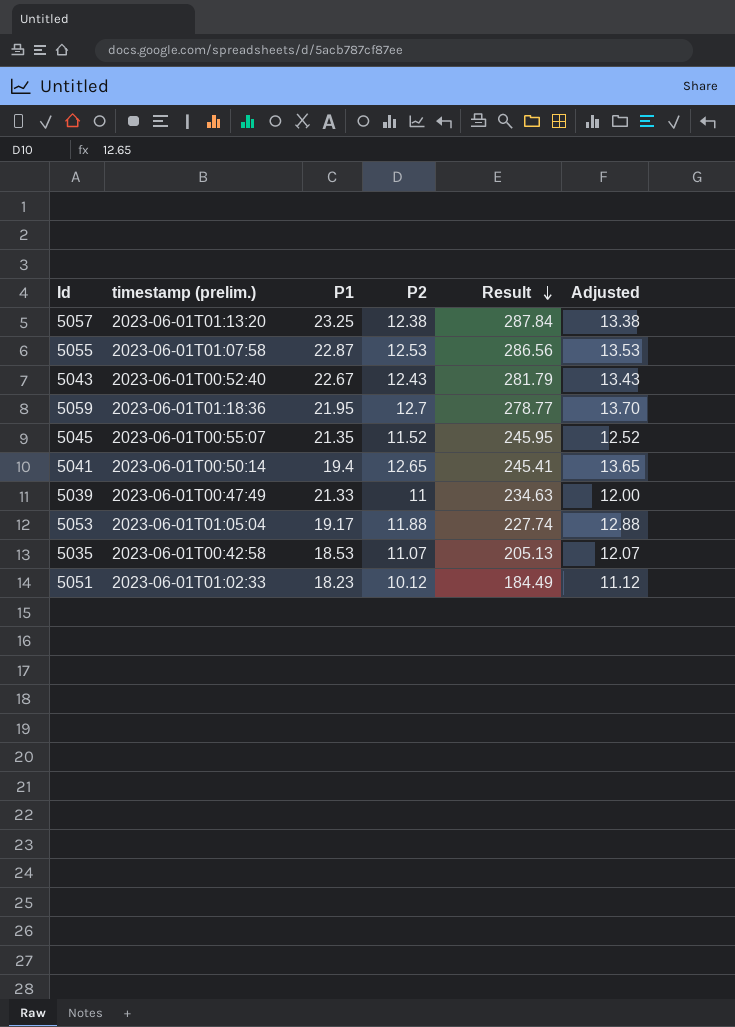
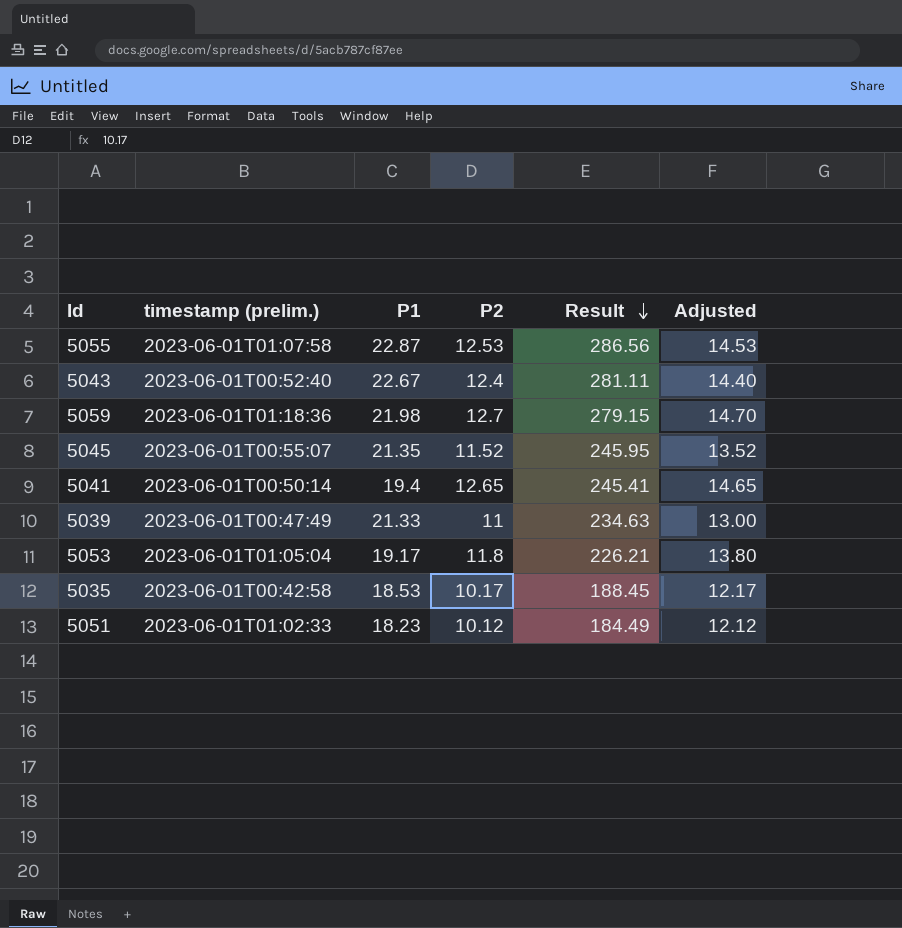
column Adjusted | formula: [P2] + 1 -> [P2] + 2
row 5057: 2023-06-01T01:13:20 | 23.25 | 12.38 | 287.84 | 13.38 -> none
5043 | P2: 12.43 -> 12.4
5043 | Result: 281.79 -> 281.11
5059 | P1: 21.95 -> 21.98
5059 | Result: 278.77 -> 279.15
5053 | P2: 11.88 -> 11.8
5053 | Result: 227.74 -> 226.21
5035 | P2: 11.07 -> 10.17
5035 | Result: 205.13 -> 188.45

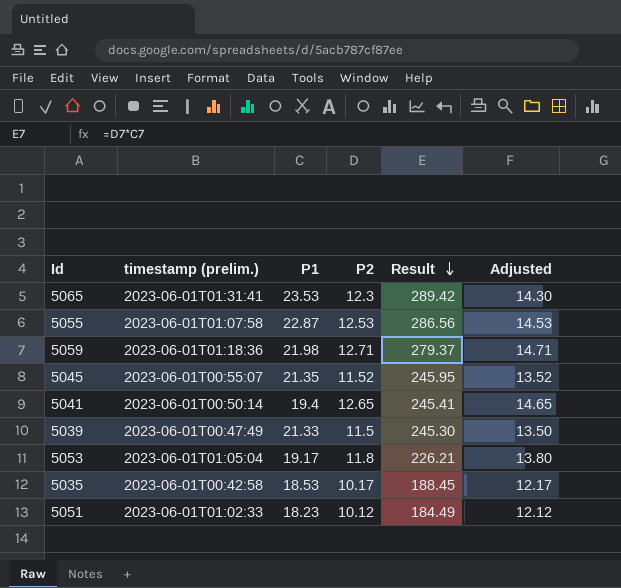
row 5043: 2023-06-01T00:52:40 | 22.67 | 12.4 | 281.11 | 14.40 -> none
row 5065: none -> 2023-06-01T01:31:41 | 23.53 | 12.3 | 289.42 | 14.30
5059 | P2: 12.7 -> 12.71
5059 | Result: 279.15 -> 279.37
5059 | Adjusted: 14.70 -> 14.71
5039 | P2: 11 -> 11.5
5039 | Result: 234.63 -> 245.30
5039 | Adjusted: 13.00 -> 13.50

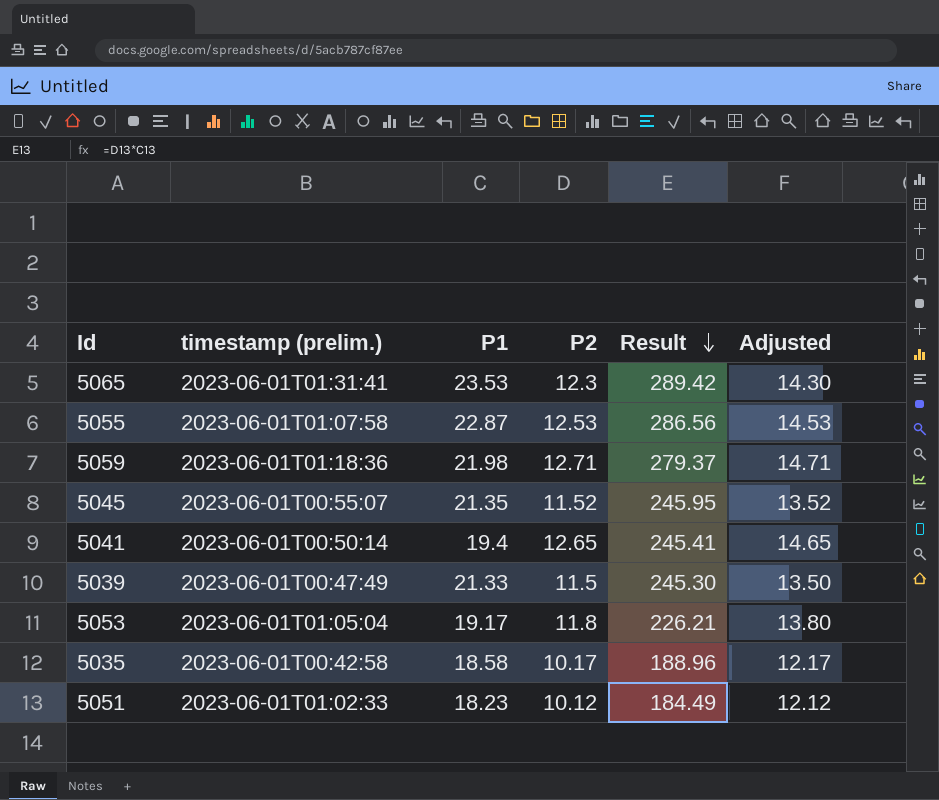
5035 | P1: 18.53 -> 18.58
5035 | Result: 188.45 -> 188.96

